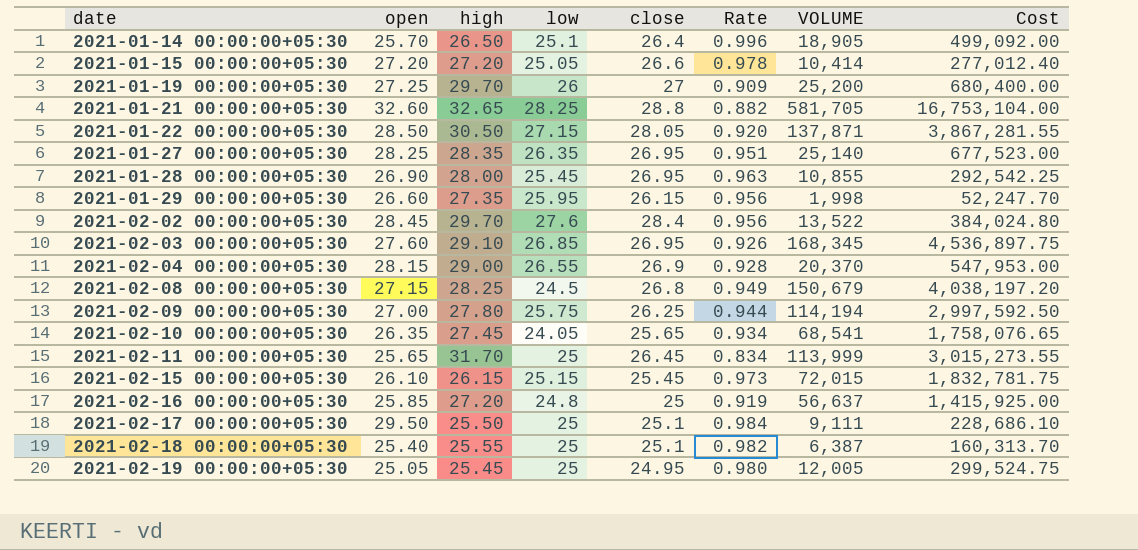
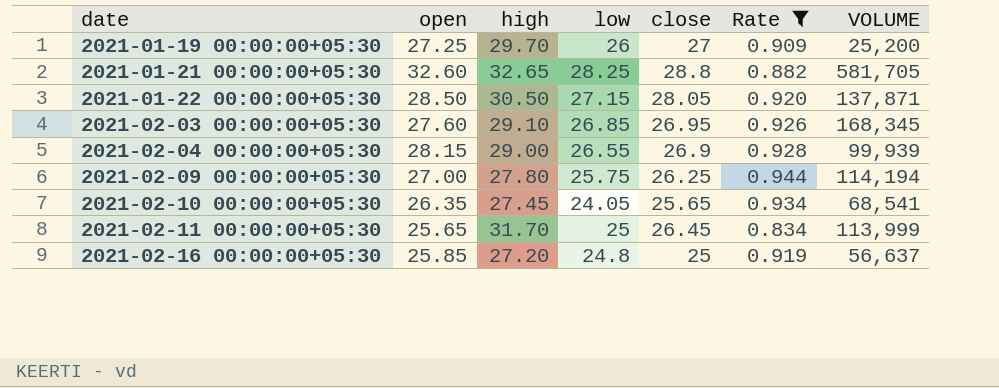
filter: none -> Rate <= 0.944
column Cost | formula: [close] * [VOLUME] -> none
2021-02-04 00:00:00+05:30 | VOLUME: 20,370 -> 99,939

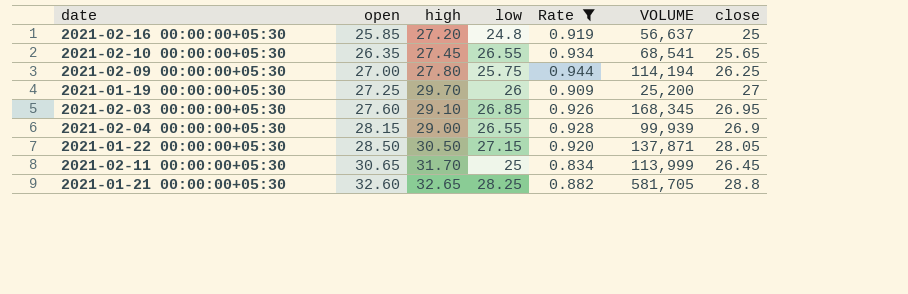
row order: date ascending -> open ascending
column close | position: 5 -> 7
2021-02-10 00:00:00+05:30 | low: 24.05 -> 26.55
2021-02-11 00:00:00+05:30 | open: 25.65 -> 30.65

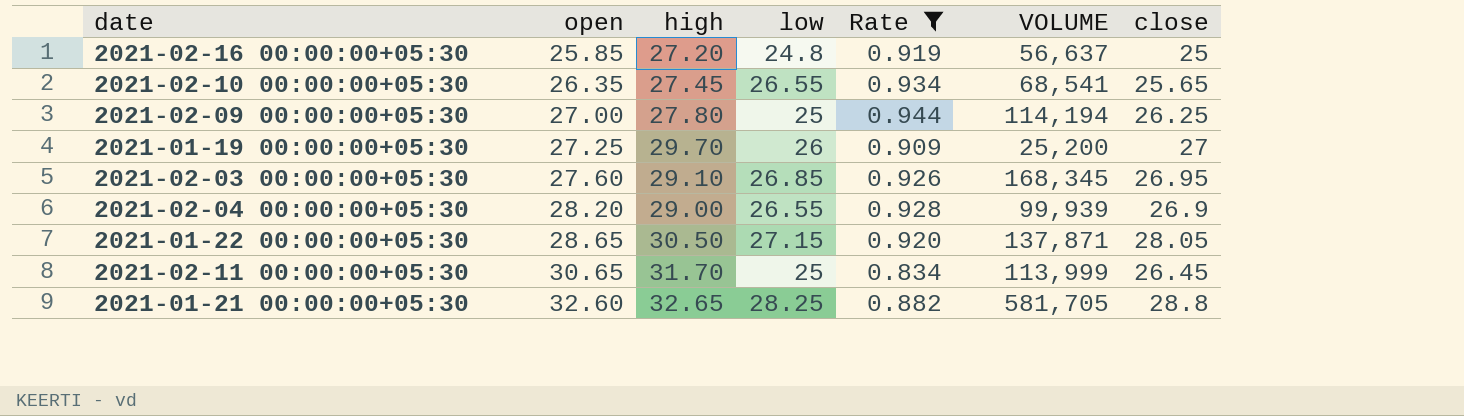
2021-02-09 00:00:00+05:30 | low: 25.75 -> 25
2021-02-04 00:00:00+05:30 | open: 28.15 -> 28.20
2021-01-22 00:00:00+05:30 | open: 28.50 -> 28.65

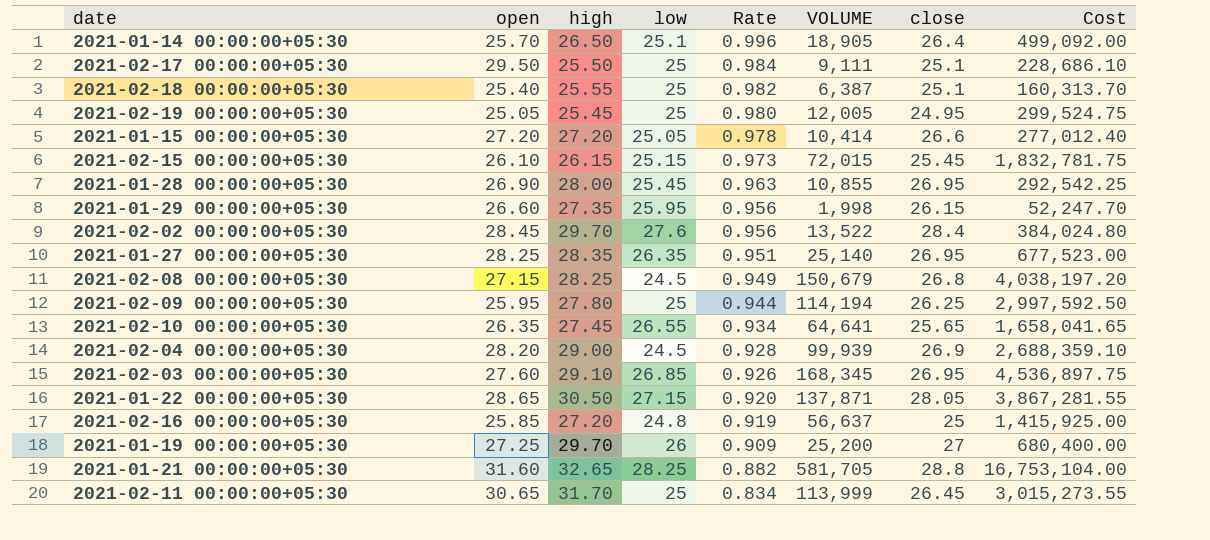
filter: Rate <= 0.944 -> none
row order: open ascending -> Rate descending
column Cost | formula: none -> [VOLUME] * [close]
2021-02-09 00:00:00+05:30 | open: 27.00 -> 25.95
2021-02-10 00:00:00+05:30 | VOLUME: 68,541 -> 64,641
2021-02-04 00:00:00+05:30 | low: 26.55 -> 24.5
2021-01-21 00:00:00+05:30 | open: 32.60 -> 31.60

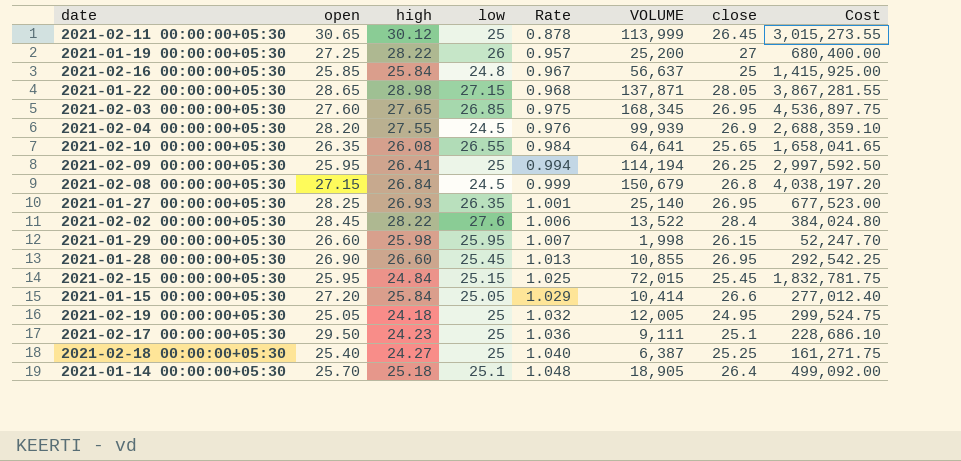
row order: Rate descending -> Rate ascending
row 2021-01-21 00:00:00+05:30: 31.60 | 32.65 | 28.25 | 0.882 | 581,705 | 28.8 | 16,753,104.00 -> none
2021-02-11 00:00:00+05:30 | high: 31.70 -> 30.12
2021-02-11 00:00:00+05:30 | Rate: 0.834 -> 0.878
2021-01-19 00:00:00+05:30 | high: 29.70 -> 28.22
2021-01-19 00:00:00+05:30 | Rate: 0.909 -> 0.957
2021-02-16 00:00:00+05:30 | high: 27.20 -> 25.84
2021-02-16 00:00:00+05:30 | Rate: 0.919 -> 0.967
2021-01-22 00:00:00+05:30 | high: 30.50 -> 28.98
2021-01-22 00:00:00+05:30 | Rate: 0.920 -> 0.968
2021-02-03 00:00:00+05:30 | high: 29.10 -> 27.65
2021-02-03 00:00:00+05:30 | Rate: 0.926 -> 0.975
2021-02-04 00:00:00+05:30 | high: 29.00 -> 27.55
2021-02-04 00:00:00+05:30 | Rate: 0.928 -> 0.976
2021-02-10 00:00:00+05:30 | high: 27.45 -> 26.08
2021-02-10 00:00:00+05:30 | Rate: 0.934 -> 0.984
2021-02-09 00:00:00+05:30 | high: 27.80 -> 26.41
2021-02-09 00:00:00+05:30 | Rate: 0.944 -> 0.994
2021-02-08 00:00:00+05:30 | high: 28.25 -> 26.84
2021-02-08 00:00:00+05:30 | Rate: 0.949 -> 0.999
2021-01-27 00:00:00+05:30 | high: 28.35 -> 26.93
2021-01-27 00:00:00+05:30 | Rate: 0.951 -> 1.001
2021-02-02 00:00:00+05:30 | high: 29.70 -> 28.22
2021-02-02 00:00:00+05:30 | Rate: 0.956 -> 1.006
2021-01-29 00:00:00+05:30 | high: 27.35 -> 25.98
2021-01-29 00:00:00+05:30 | Rate: 0.956 -> 1.007
2021-01-28 00:00:00+05:30 | high: 28.00 -> 26.60
2021-01-28 00:00:00+05:30 | Rate: 0.963 -> 1.013
2021-02-15 00:00:00+05:30 | open: 26.10 -> 25.95
2021-02-15 00:00:00+05:30 | high: 26.15 -> 24.84
2021-02-15 00:00:00+05:30 | Rate: 0.973 -> 1.025
2021-01-15 00:00:00+05:30 | high: 27.20 -> 25.84
2021-01-15 00:00:00+05:30 | Rate: 0.978 -> 1.029
2021-02-19 00:00:00+05:30 | high: 25.45 -> 24.18
2021-02-19 00:00:00+05:30 | Rate: 0.980 -> 1.032
2021-02-17 00:00:00+05:30 | high: 25.50 -> 24.23
2021-02-17 00:00:00+05:30 | Rate: 0.984 -> 1.036
2021-02-18 00:00:00+05:30 | high: 25.55 -> 24.27
2021-02-18 00:00:00+05:30 | Rate: 0.982 -> 1.040
2021-02-18 00:00:00+05:30 | close: 25.1 -> 25.25
2021-02-18 00:00:00+05:30 | Cost: 160,313.70 -> 161,271.75
2021-01-14 00:00:00+05:30 | high: 26.50 -> 25.18
2021-01-14 00:00:00+05:30 | Rate: 0.996 -> 1.048

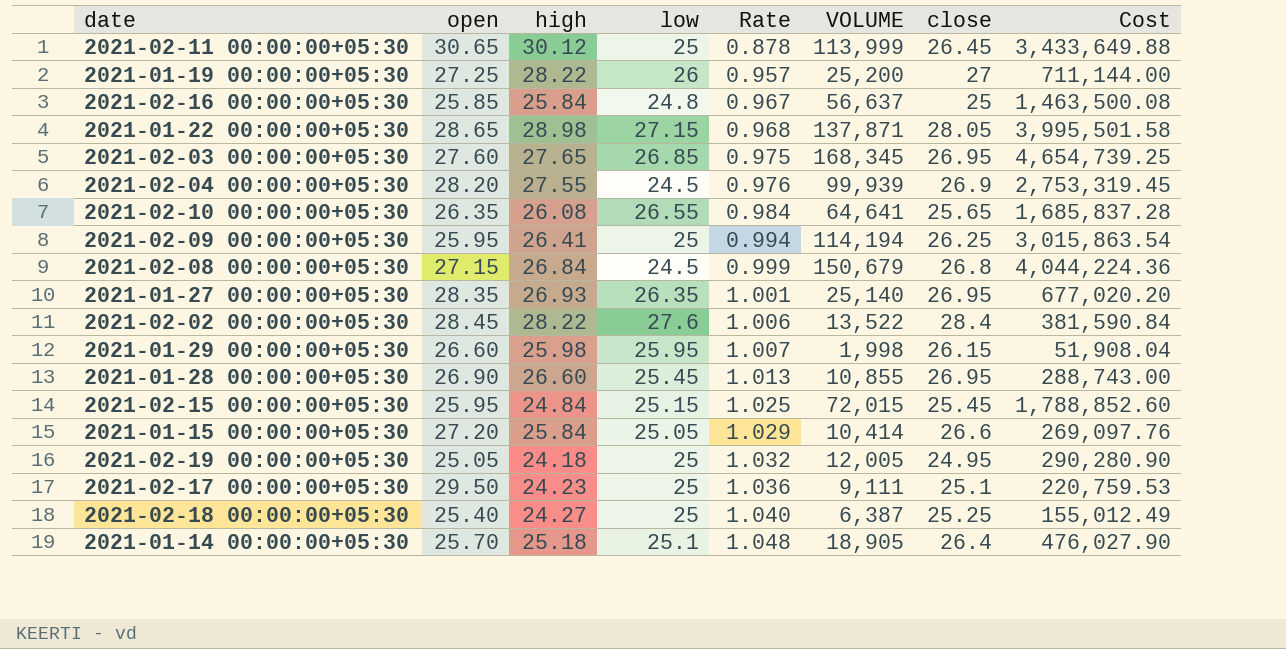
column Cost | formula: [VOLUME] * [close] -> [high] * [VOLUME]
2021-01-27 00:00:00+05:30 | open: 28.25 -> 28.35

